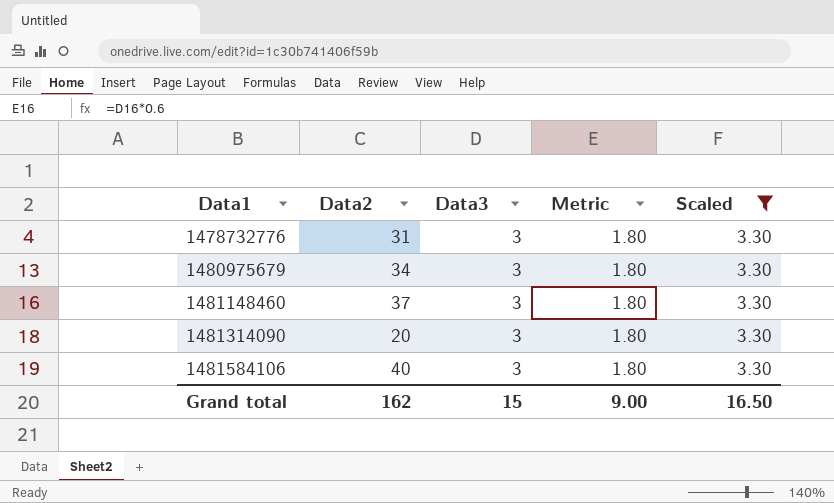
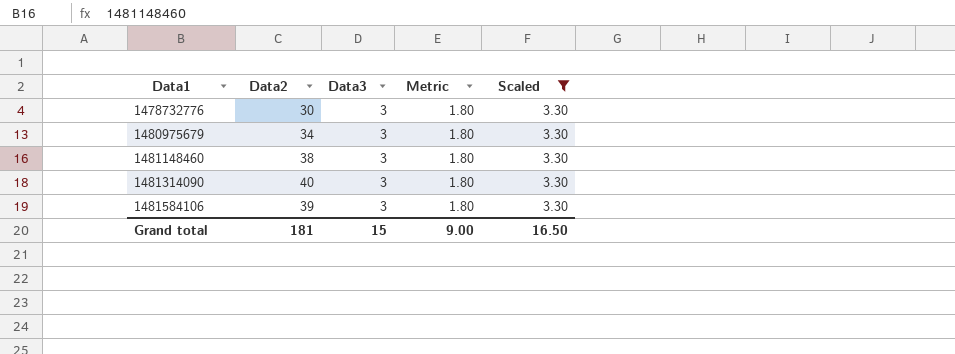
1478732776 | Data2: 31 -> 30
1481148460 | Data2: 37 -> 38
1481314090 | Data2: 20 -> 40
1481584106 | Data2: 40 -> 39
Grand total | Data2: 162 -> 181

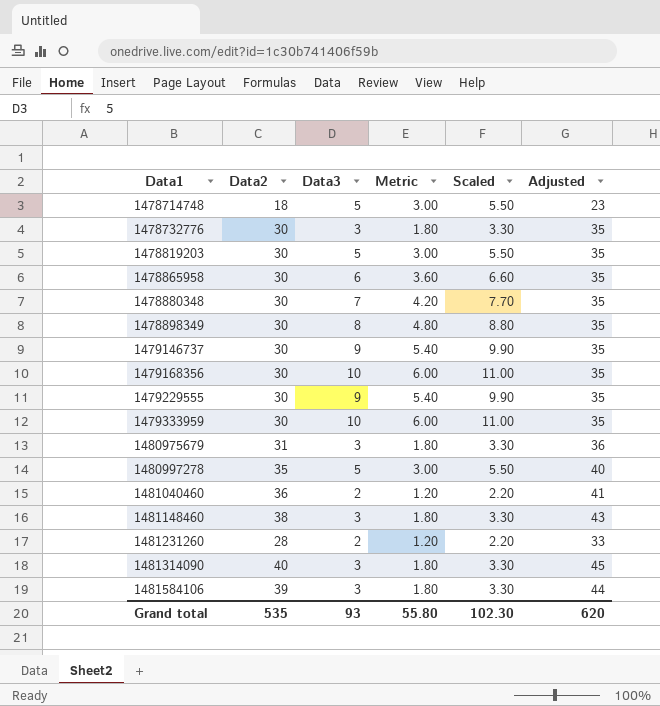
filter: Scaled = 3.30 -> none
column Adjusted | formula: none -> [Data2] + 5
1480975679 | Data2: 34 -> 31
Grand total | Data2: 181 -> 535
Grand total | Data3: 15 -> 93
Grand total | Metric: 9.00 -> 55.80
Grand total | Scaled: 16.50 -> 102.30

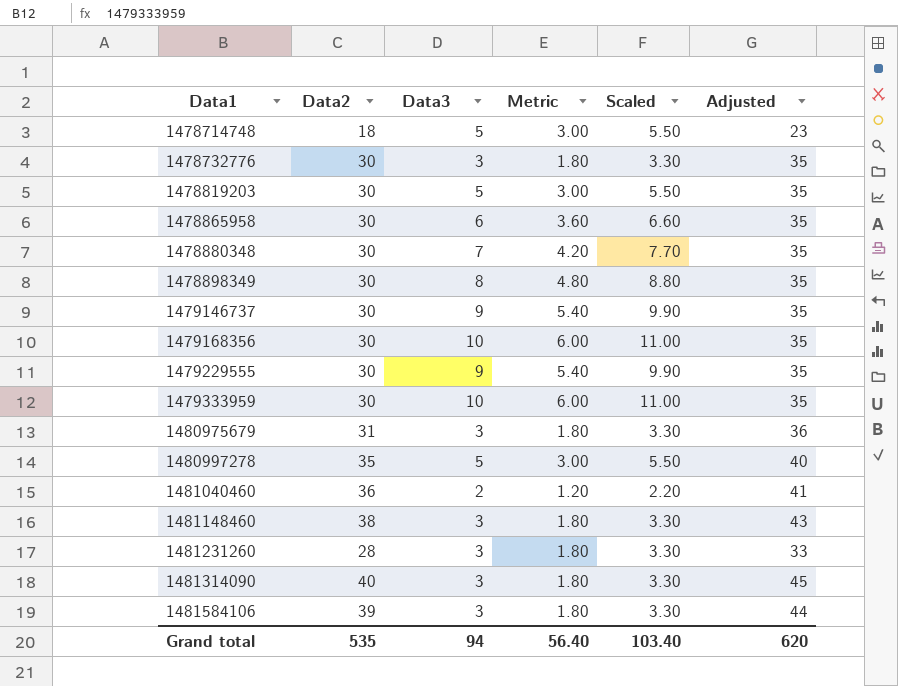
1481231260 | Data3: 2 -> 3
1481231260 | Metric: 1.20 -> 1.80
1481231260 | Scaled: 2.20 -> 3.30
Grand total | Data3: 93 -> 94
Grand total | Metric: 55.80 -> 56.40
Grand total | Scaled: 102.30 -> 103.40

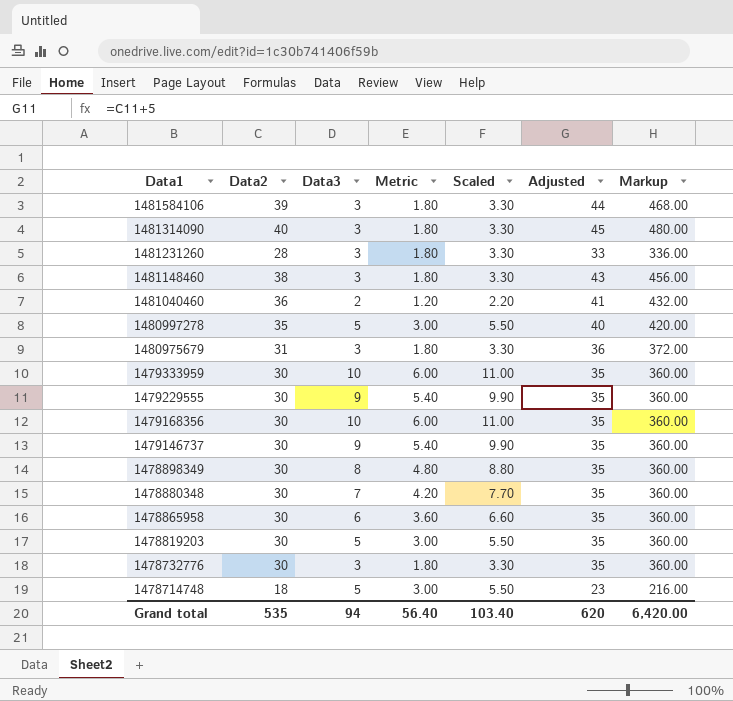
row order: Data1 ascending -> Data1 descending
column Markup | formula: none -> [Data2] * 12

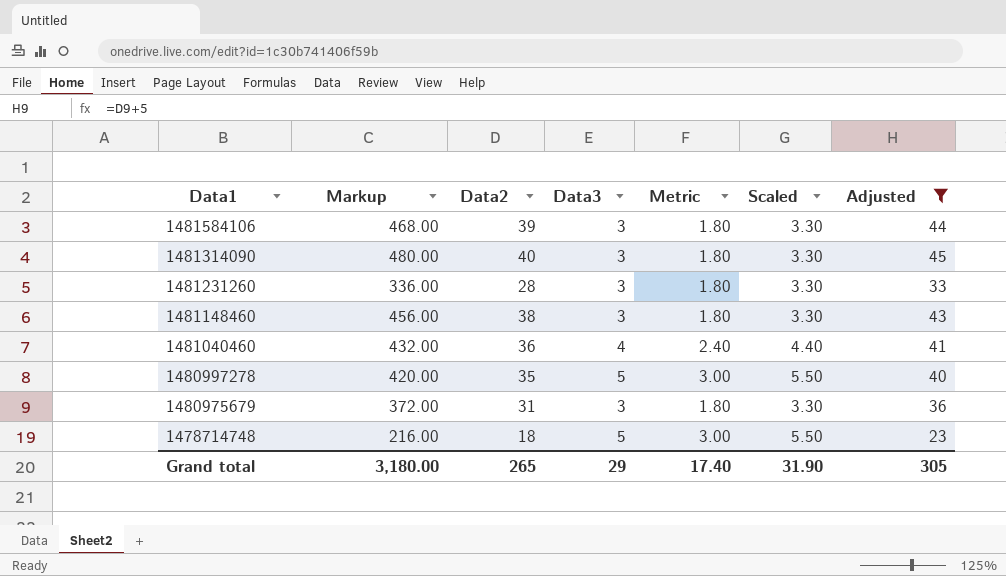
filter: none -> Adjusted != 35
column Markup | position: 7 -> 2
1481040460 | Data3: 2 -> 4
1481040460 | Metric: 1.20 -> 2.40
1481040460 | Scaled: 2.20 -> 4.40
Grand total | Markup: 6,420.00 -> 3,180.00
Grand total | Data2: 535 -> 265
Grand total | Data3: 94 -> 29
Grand total | Metric: 56.40 -> 17.40
Grand total | Scaled: 103.40 -> 31.90
Grand total | Adjusted: 620 -> 305

